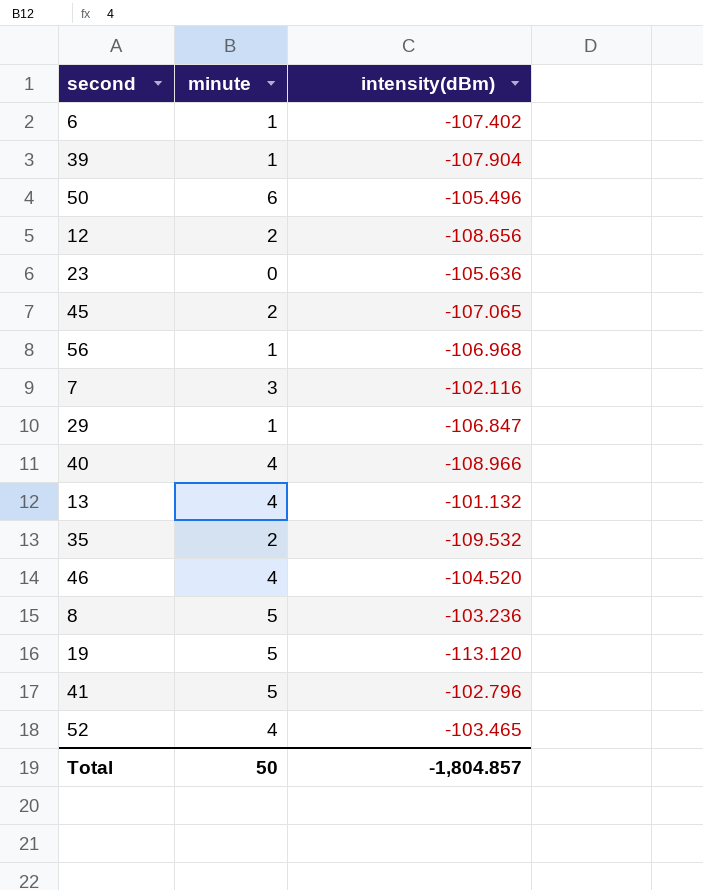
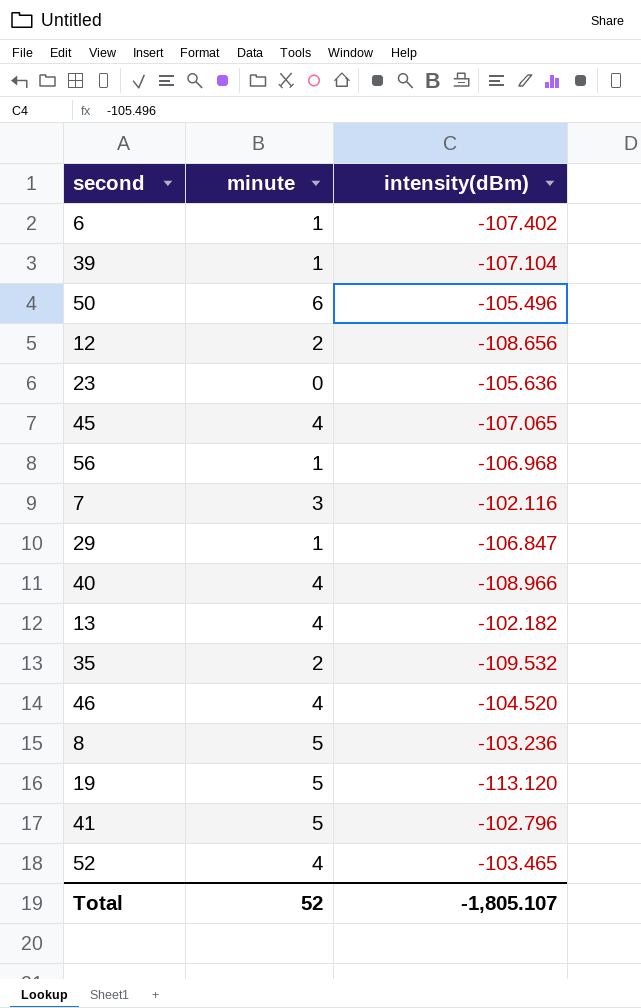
39 | intensity(dBm): -107.904 -> -107.104
45 | minute: 2 -> 4
13 | intensity(dBm): -101.132 -> -102.182
Total | minute: 50 -> 52
Total | intensity(dBm): -1,804.857 -> -1,805.107

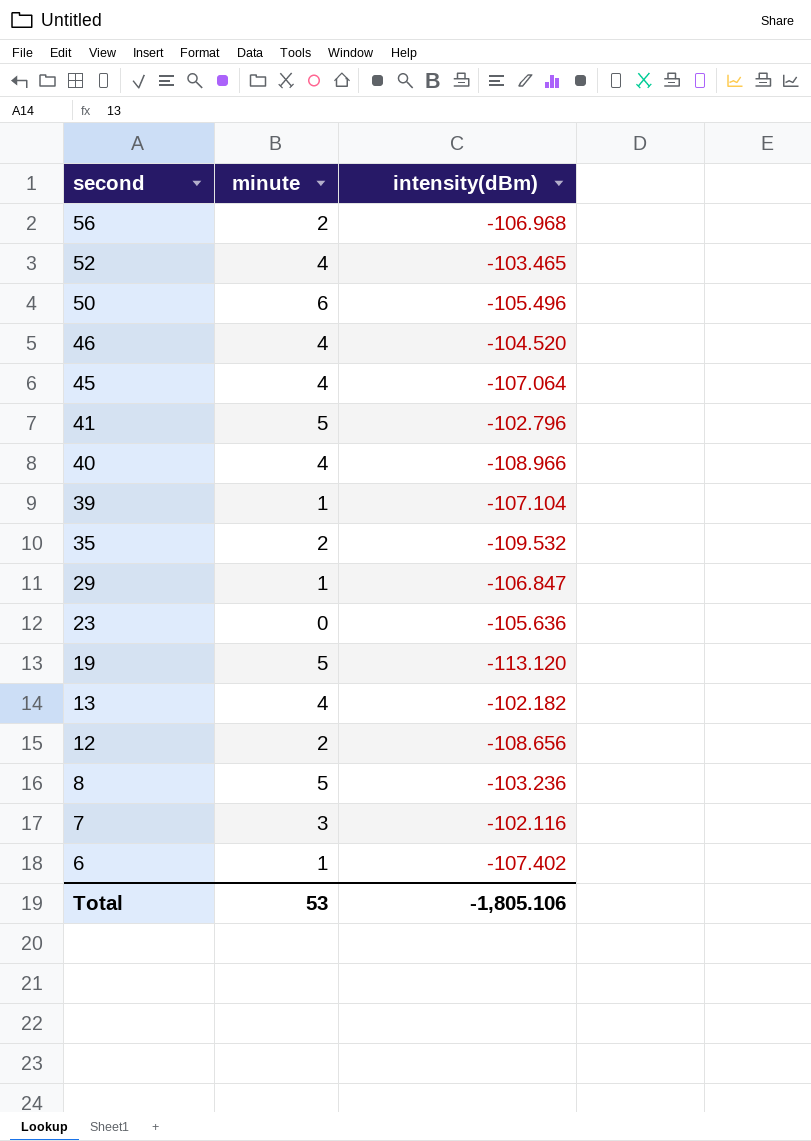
row order: none -> second descending
56 | minute: 1 -> 2
45 | intensity(dBm): -107.065 -> -107.064
Total | minute: 52 -> 53
Total | intensity(dBm): -1,805.107 -> -1,805.106

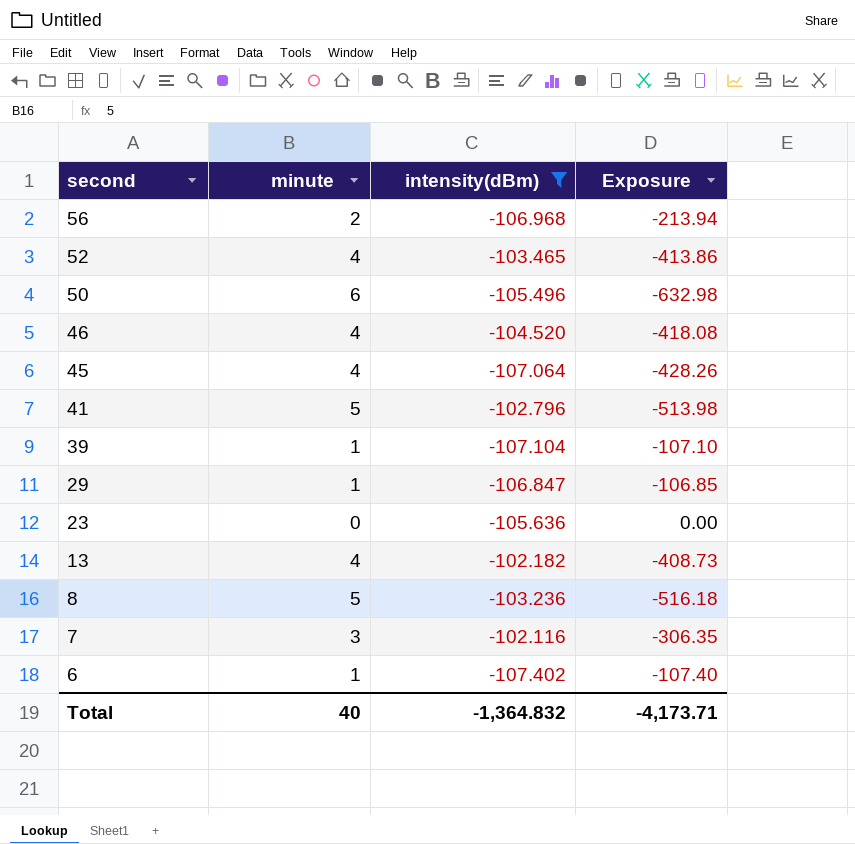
filter: none -> intensity(dBm) >= -107.402
column Exposure | formula: none -> [minute] * [intensity(dBm)]
Total | minute: 53 -> 40
Total | intensity(dBm): -1,805.106 -> -1,364.832

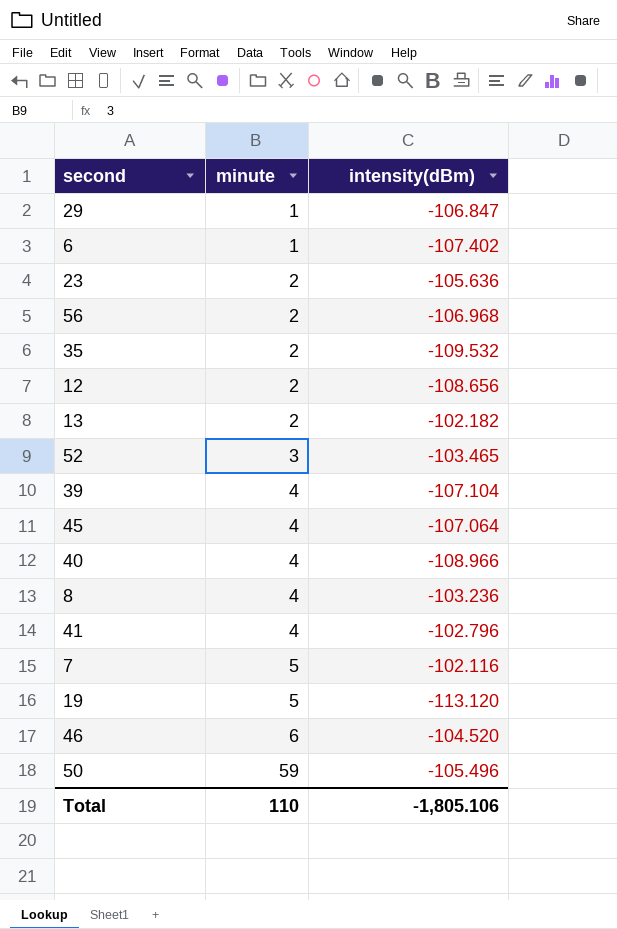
filter: intensity(dBm) >= -107.402 -> none
row order: second descending -> minute ascending
column Exposure | formula: [minute] * [intensity(dBm)] -> none
23 | minute: 0 -> 2
13 | minute: 4 -> 2
52 | minute: 4 -> 3
39 | minute: 1 -> 4
8 | minute: 5 -> 4
41 | minute: 5 -> 4
7 | minute: 3 -> 5
46 | minute: 4 -> 6
50 | minute: 6 -> 59
Total | minute: 40 -> 110
Total | intensity(dBm): -1,364.832 -> -1,805.106

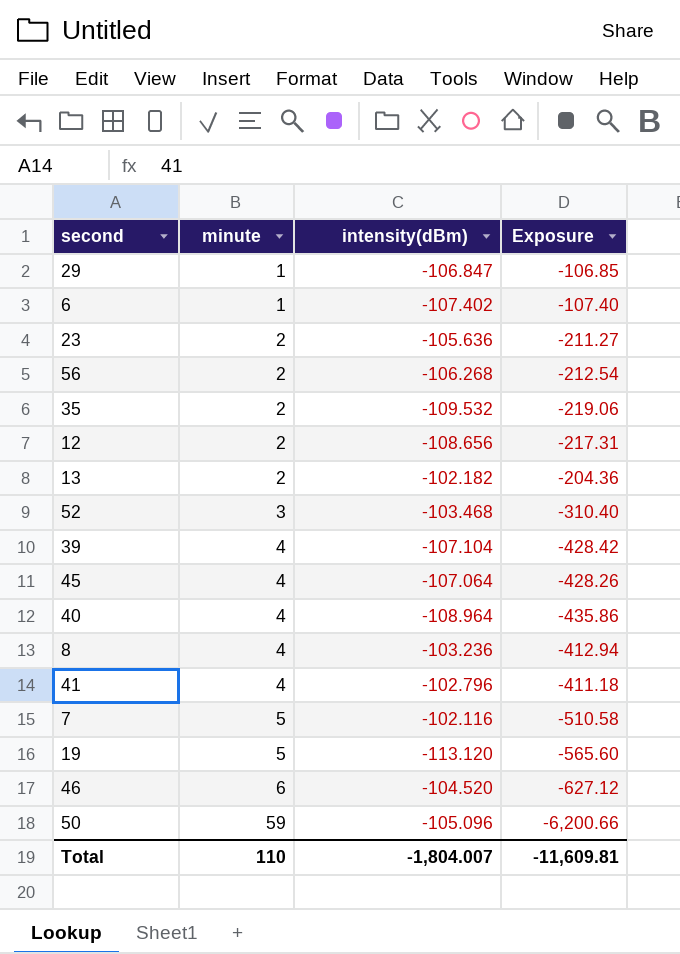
column Exposure | formula: none -> [minute] * [intensity(dBm)]
56 | intensity(dBm): -106.968 -> -106.268
52 | intensity(dBm): -103.465 -> -103.468
40 | intensity(dBm): -108.966 -> -108.964
50 | intensity(dBm): -105.496 -> -105.096
Total | intensity(dBm): -1,805.106 -> -1,804.007

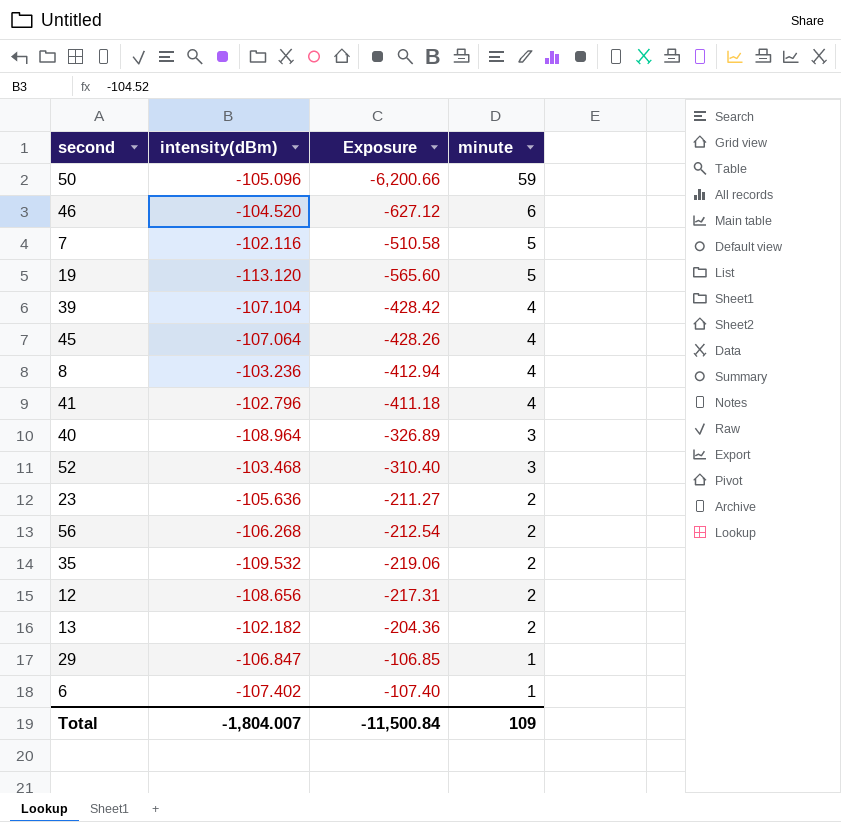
row order: minute ascending -> minute descending
column minute | position: 2 -> 4
40 | Exposure: -435.86 -> -326.89
40 | minute: 4 -> 3
Total | Exposure: -11,609.81 -> -11,500.84
Total | minute: 110 -> 109

